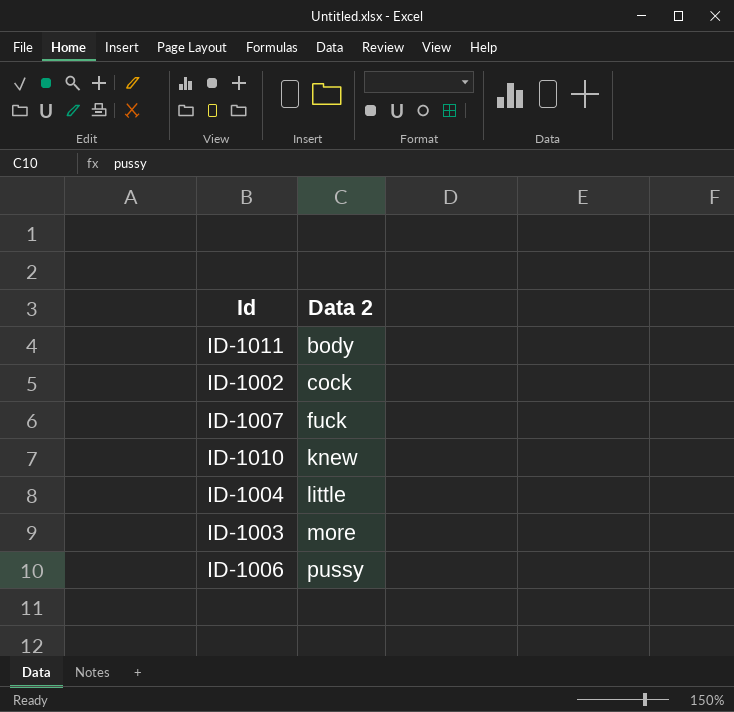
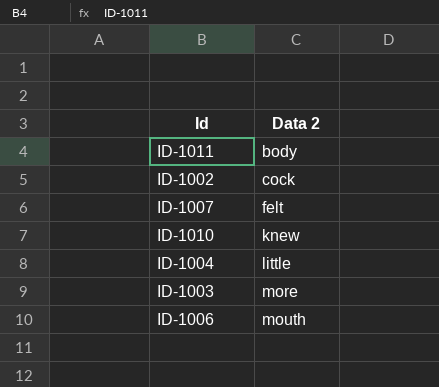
ID-1007 | Data 2: fuck -> felt
ID-1006 | Data 2: pussy -> mouth

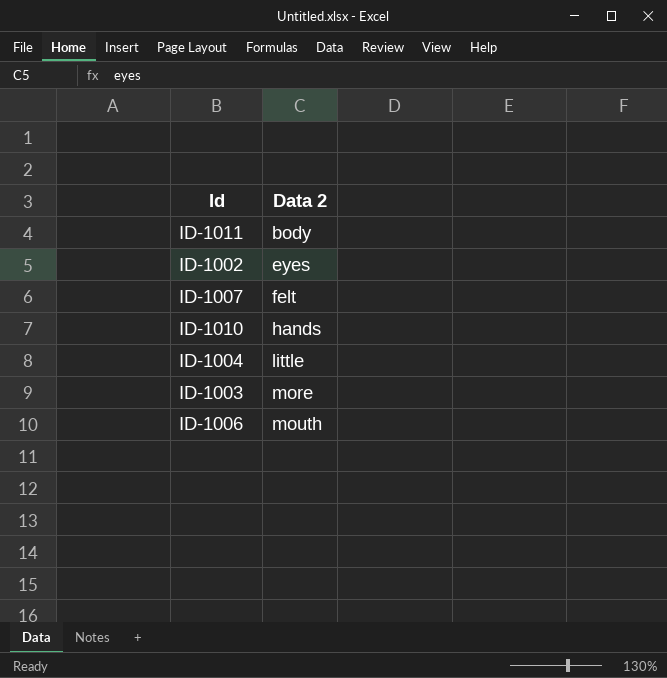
ID-1002 | Data 2: cock -> eyes
ID-1010 | Data 2: knew -> hands

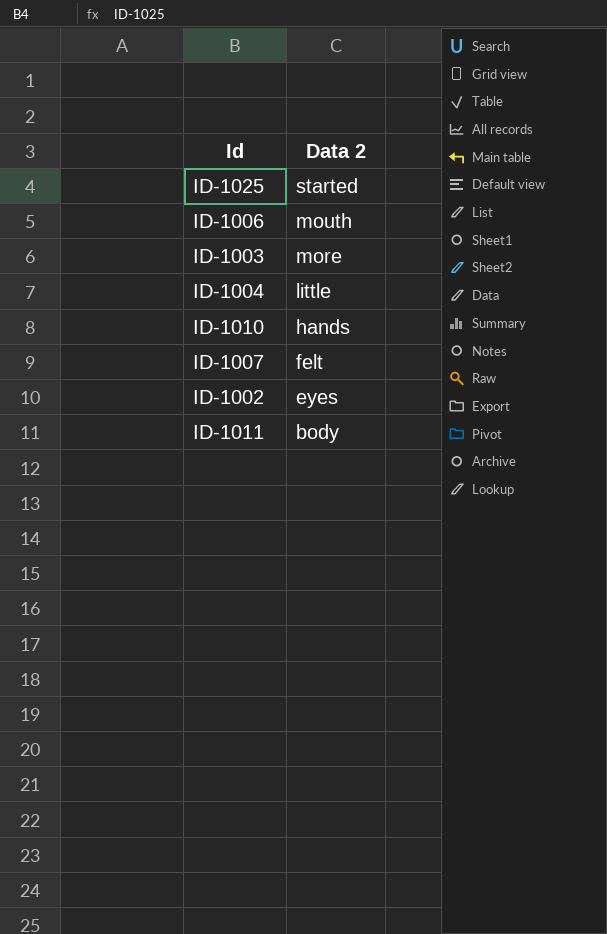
row order: Data 2 ascending -> Data 2 descending
row ID-1025: none -> started

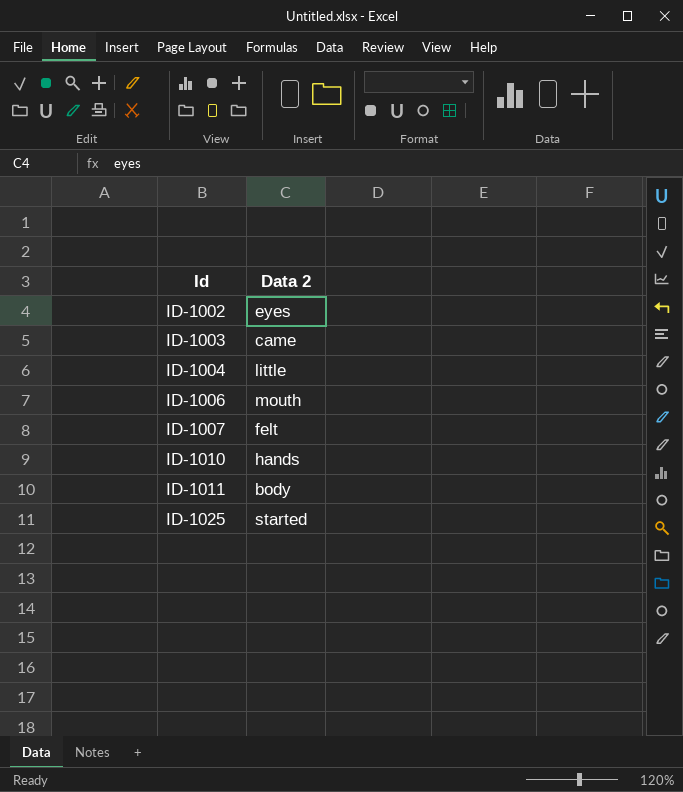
row order: Data 2 descending -> Id ascending
ID-1003 | Data 2: more -> came

